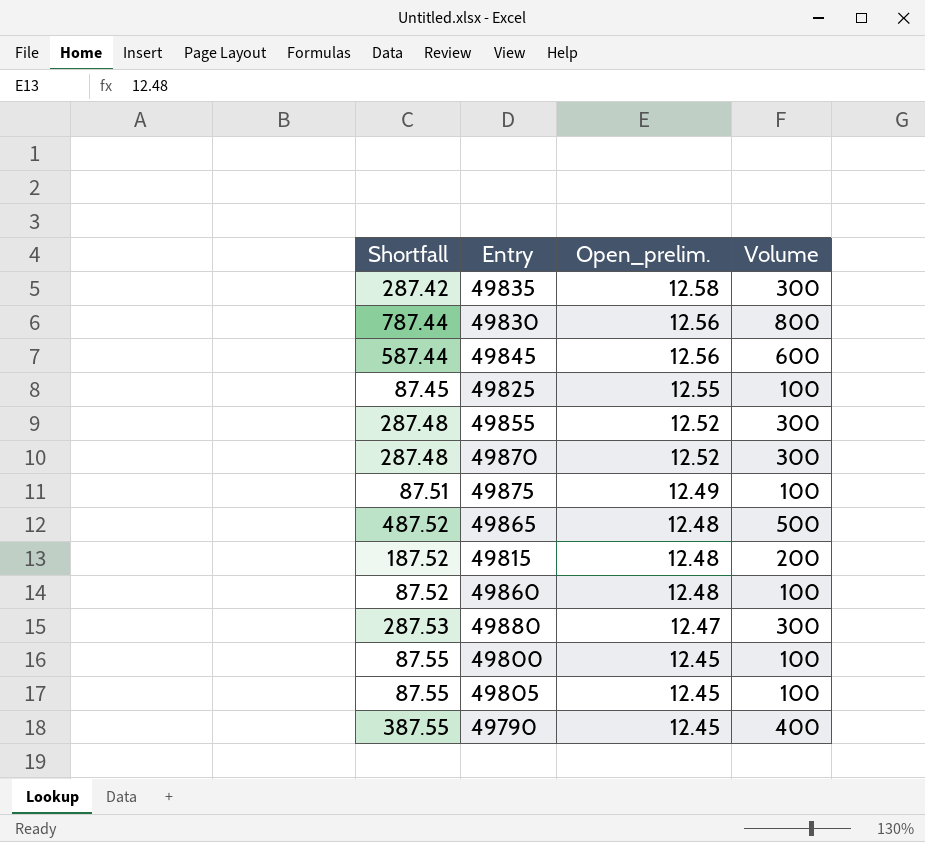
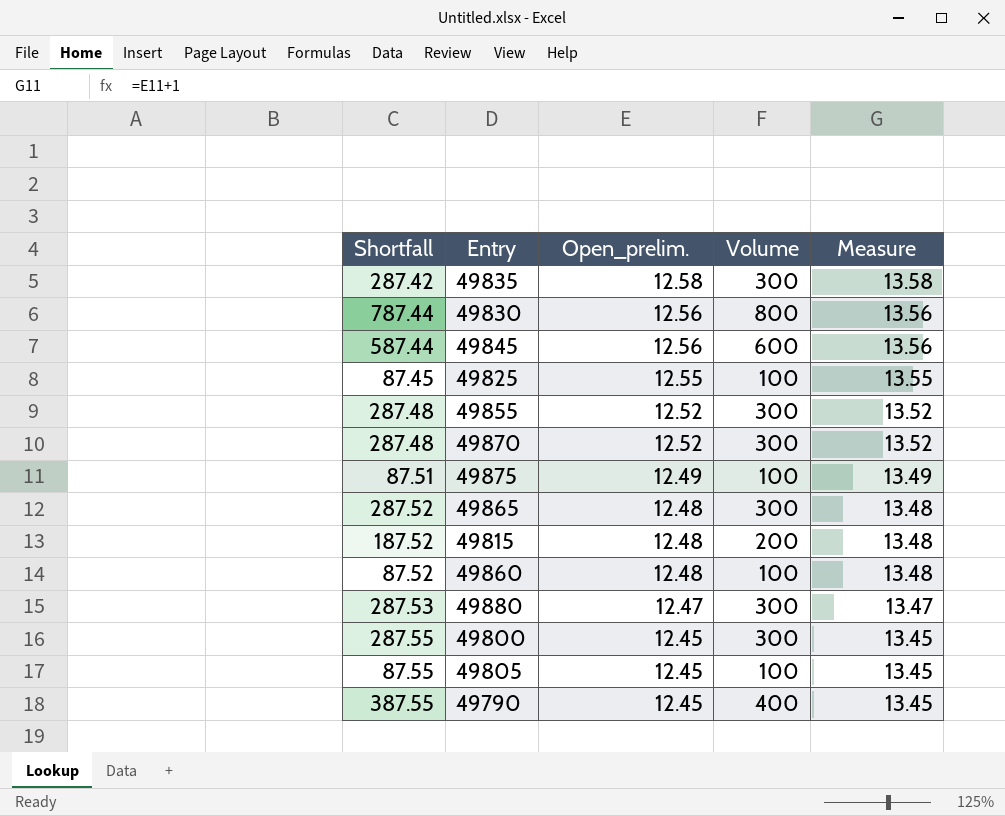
column Measure | formula: none -> [Open_prelim.] + 1
49865 | Shortfall: 487.52 -> 287.52
49865 | Volume: 500 -> 300
49800 | Shortfall: 87.55 -> 287.55
49800 | Volume: 100 -> 300

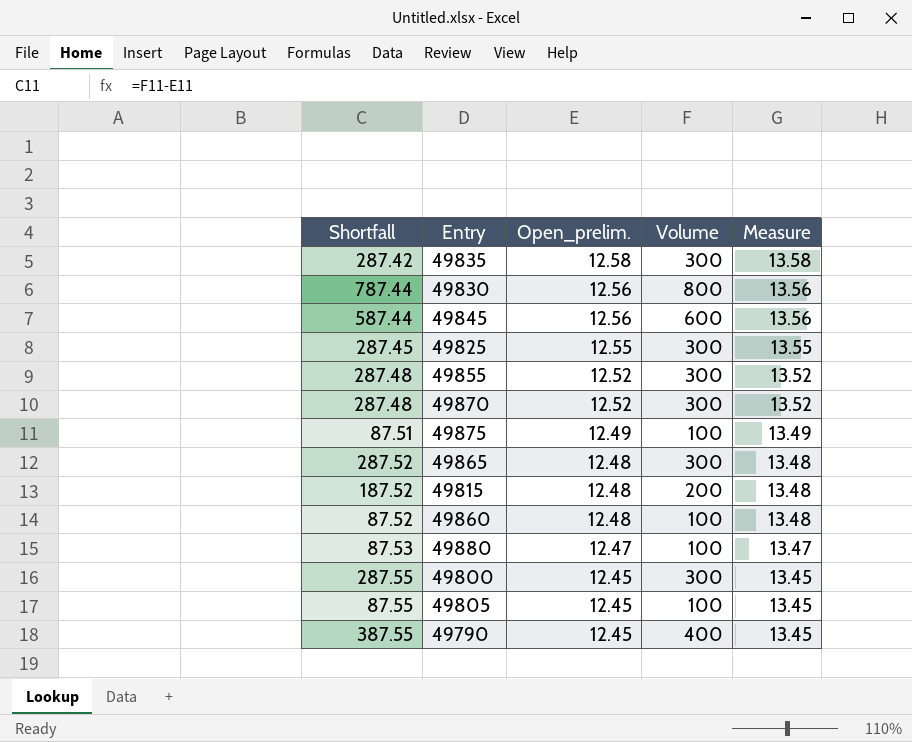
49825 | Shortfall: 87.45 -> 287.45
49825 | Volume: 100 -> 300
49880 | Shortfall: 287.53 -> 87.53
49880 | Volume: 300 -> 100

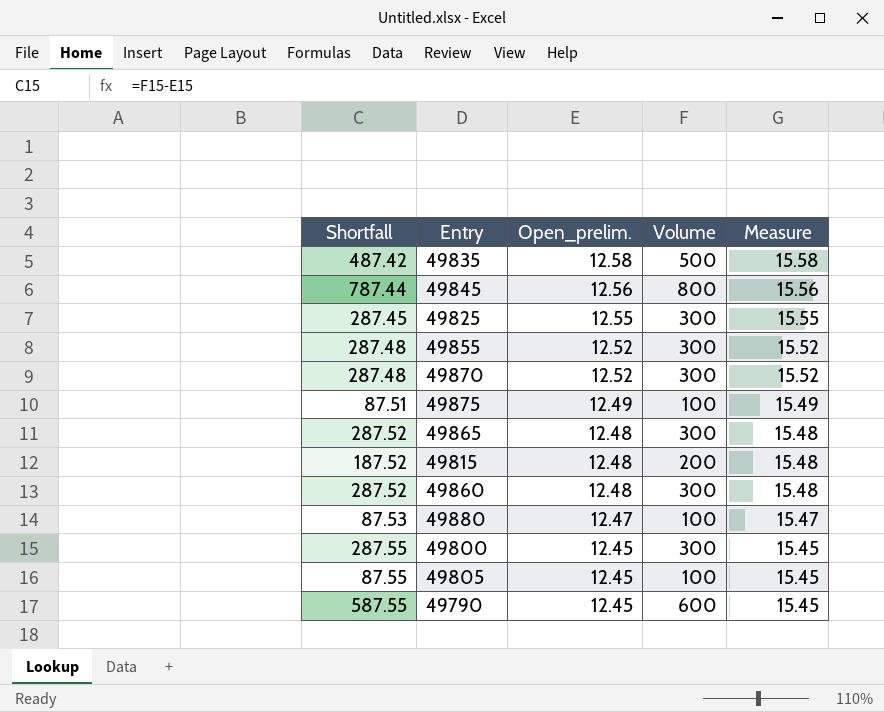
column Measure | formula: [Open_prelim.] + 1 -> [Open_prelim.] + 3
row 49830: 787.44 | 12.56 | 800 | 13.56 -> none
49835 | Shortfall: 287.42 -> 487.42
49835 | Volume: 300 -> 500
49845 | Shortfall: 587.44 -> 787.44
49845 | Volume: 600 -> 800
49860 | Shortfall: 87.52 -> 287.52
49860 | Volume: 100 -> 300
49790 | Shortfall: 387.55 -> 587.55
49790 | Volume: 400 -> 600

